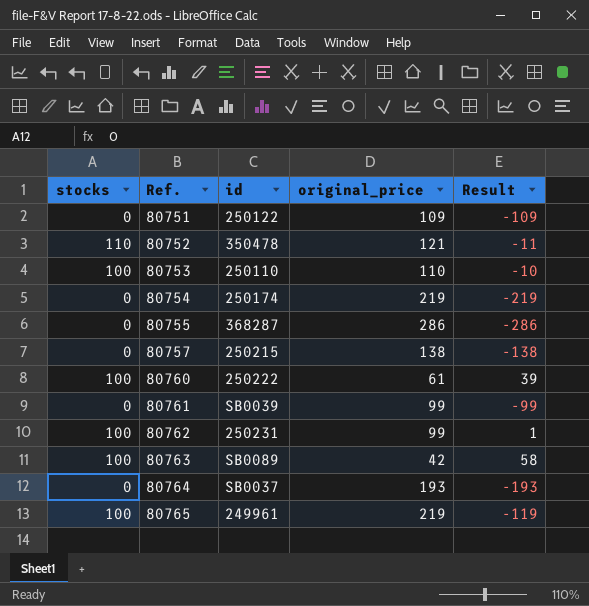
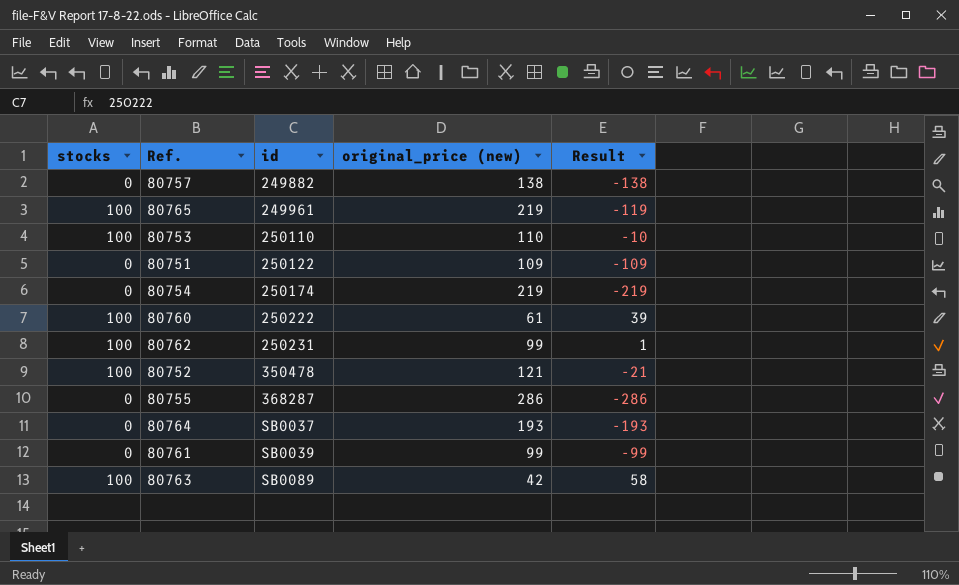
row order: Ref. ascending -> id ascending
column name: original_price -> original_price (new)
80757 | id: 250215 -> 249882
80752 | stocks: 110 -> 100
80752 | Result: -11 -> -21

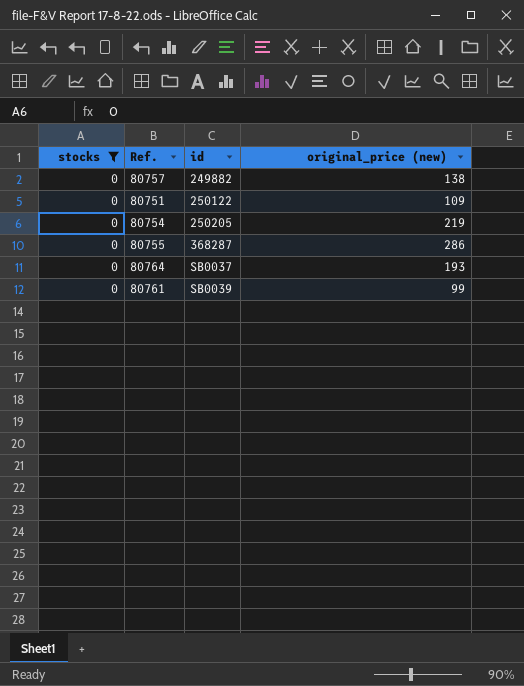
filter: none -> stocks = 0
column Result | formula: [stocks] - [original_price (new)] -> none
80754 | id: 250174 -> 250205

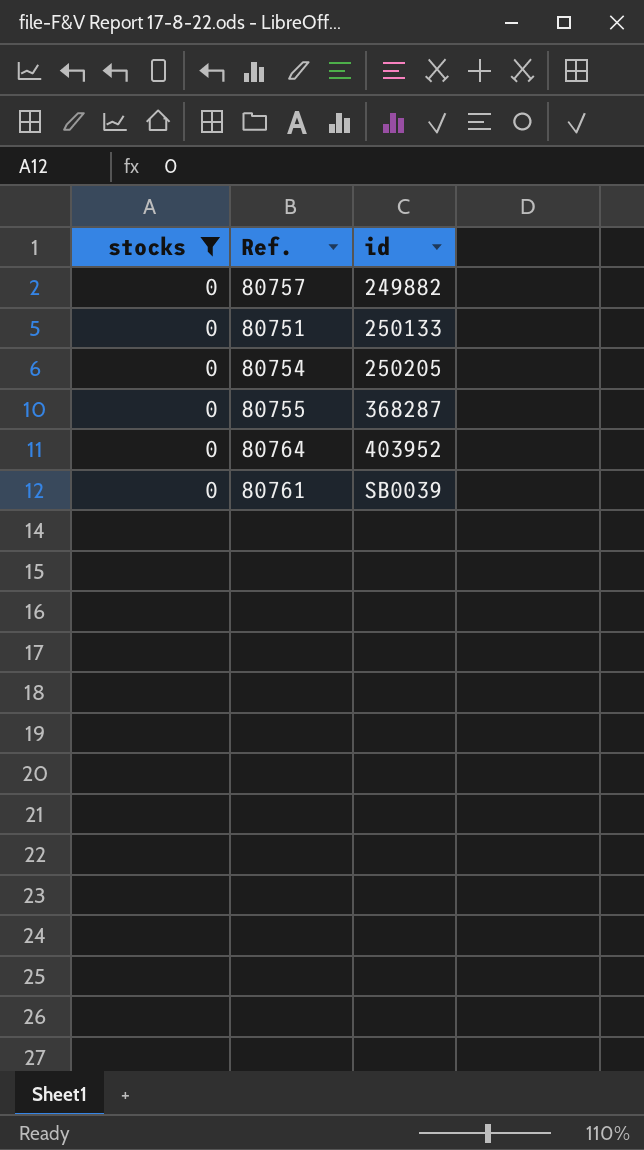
column original_price (new) | position: 4 -> none
80751 | id: 250122 -> 250133
80764 | id: SB0037 -> 403952

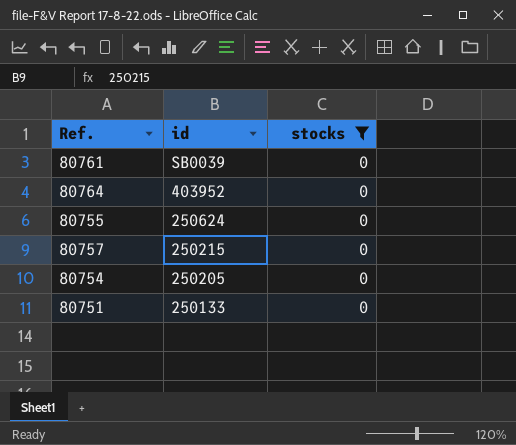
row order: id ascending -> id descending
column stocks | position: 1 -> 3
80755 | id: 368287 -> 250624
80757 | id: 249882 -> 250215

